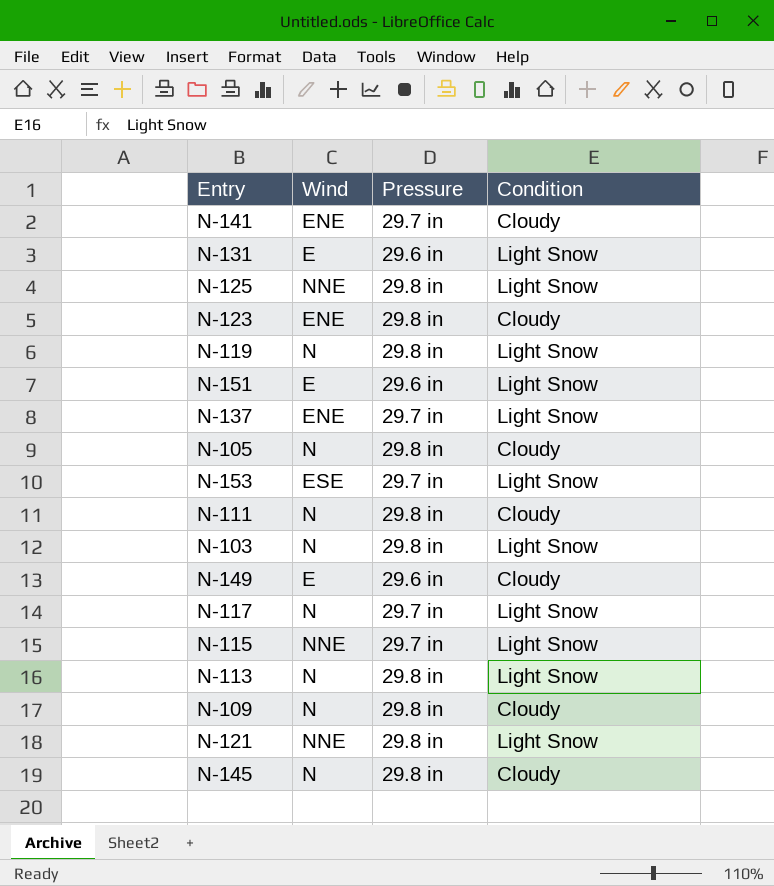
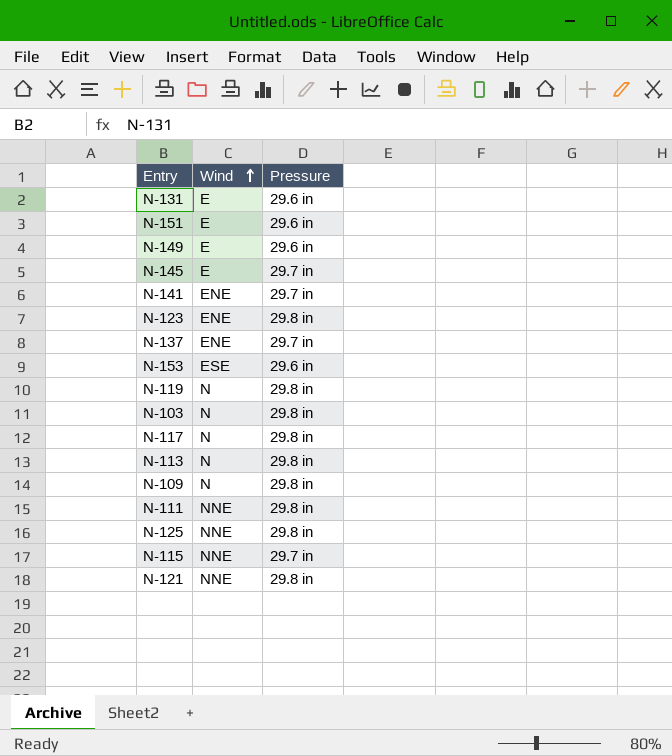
row order: none -> Wind ascending
column Condition | position: 4 -> none
row N-105: N | 29.8 in | Cloudy -> none
N-145 | Wind: N -> E
N-145 | Pressure: 29.8 in -> 29.7 in
N-153 | Pressure: 29.7 in -> 29.6 in
N-117 | Pressure: 29.7 in -> 29.8 in
N-111 | Wind: N -> NNE

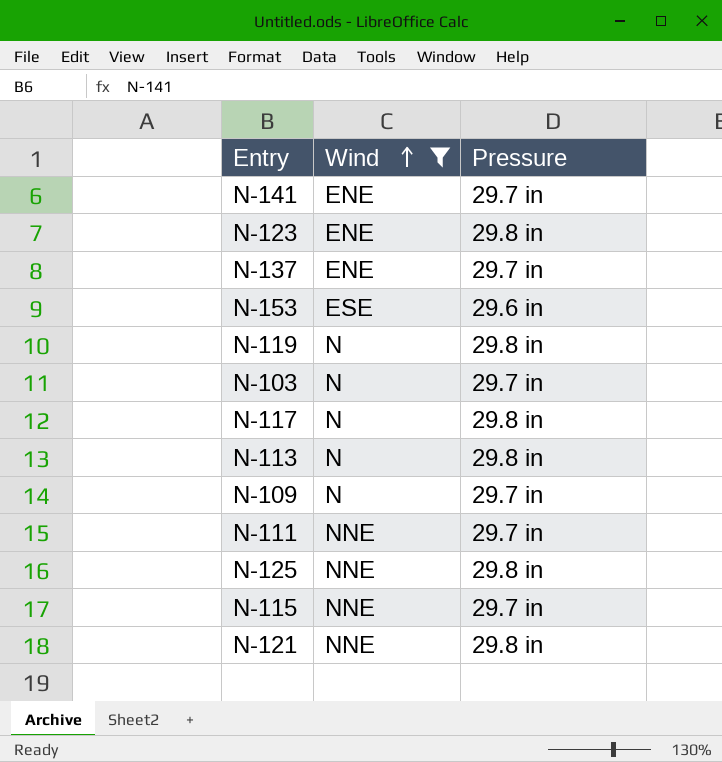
filter: none -> Wind != E
N-103 | Pressure: 29.8 in -> 29.7 in
N-109 | Pressure: 29.8 in -> 29.7 in
N-111 | Pressure: 29.8 in -> 29.7 in

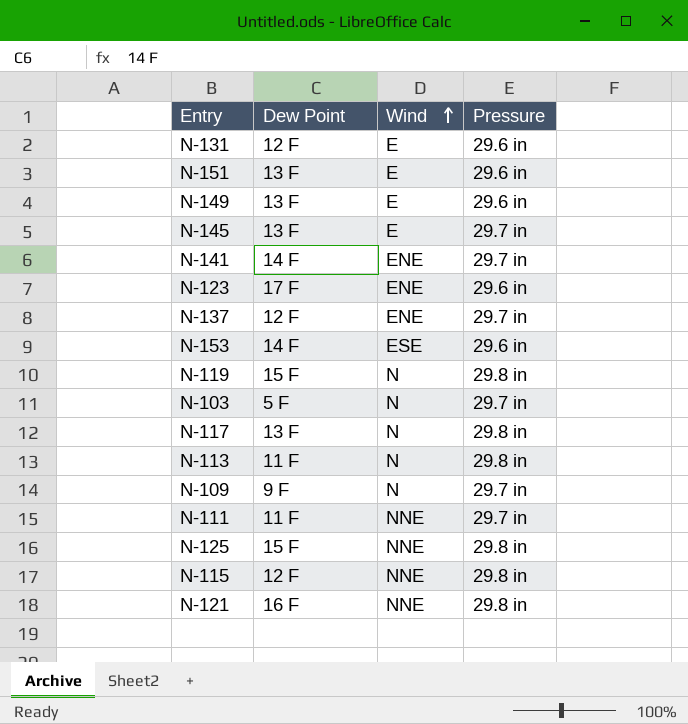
filter: Wind != E -> none
column Dew Point | position: none -> 2
N-123 | Pressure: 29.8 in -> 29.6 in
N-115 | Pressure: 29.7 in -> 29.8 in

